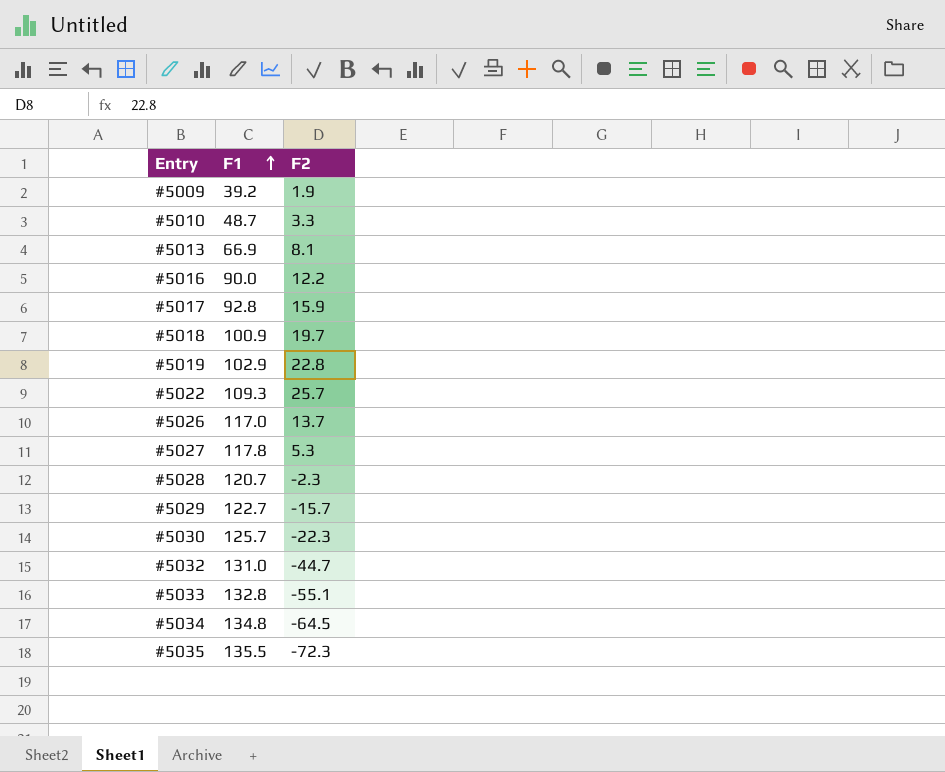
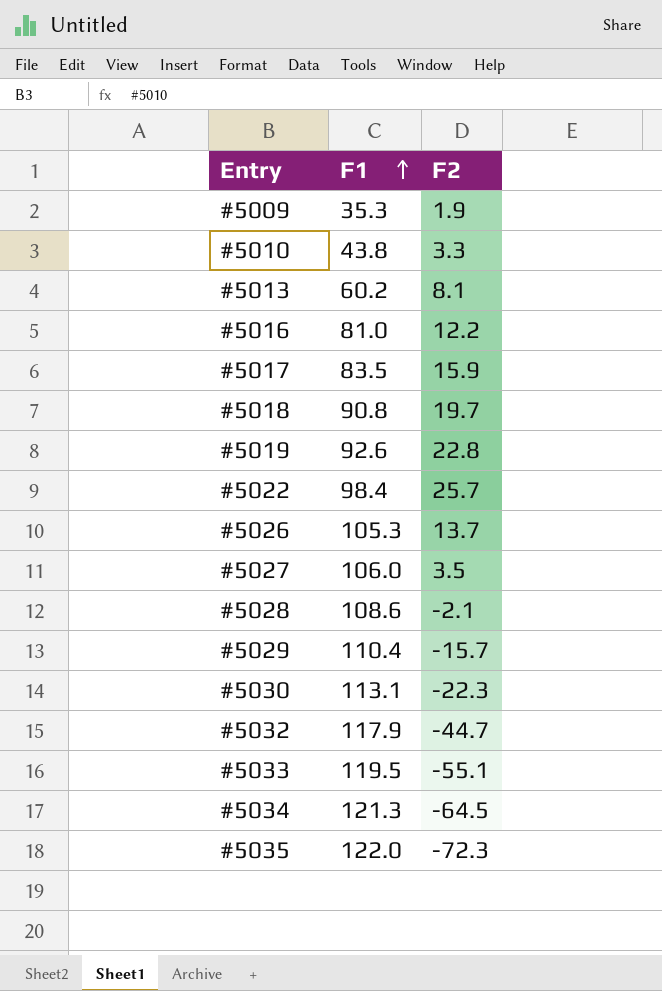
#5009 | F1: 39.2 -> 35.3
#5010 | F1: 48.7 -> 43.8
#5013 | F1: 66.9 -> 60.2
#5016 | F1: 90.0 -> 81.0
#5017 | F1: 92.8 -> 83.5
#5018 | F1: 100.9 -> 90.8
#5019 | F1: 102.9 -> 92.6
#5022 | F1: 109.3 -> 98.4
#5026 | F1: 117.0 -> 105.3
#5027 | F1: 117.8 -> 106.0
#5027 | F2: 5.3 -> 3.5
#5028 | F1: 120.7 -> 108.6
#5028 | F2: -2.3 -> -2.1
#5029 | F1: 122.7 -> 110.4
#5030 | F1: 125.7 -> 113.1
#5032 | F1: 131.0 -> 117.9
#5033 | F1: 132.8 -> 119.5
#5034 | F1: 134.8 -> 121.3
#5035 | F1: 135.5 -> 122.0

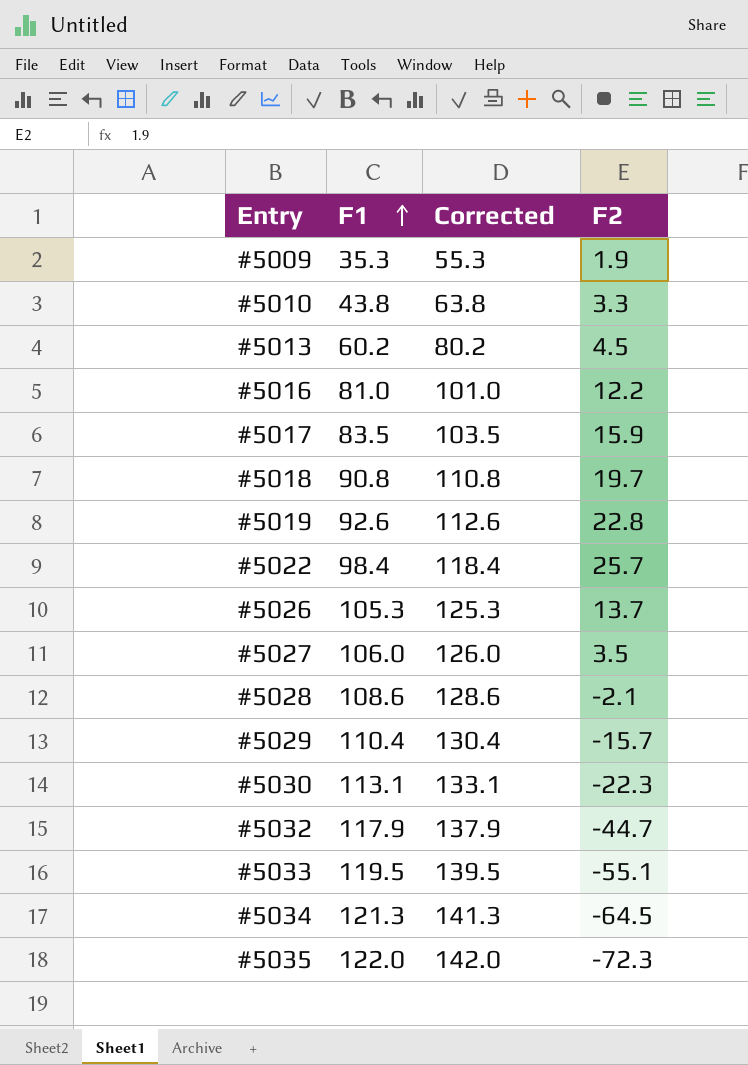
column Corrected | formula: none -> [F1] + 20
#5013 | F2: 8.1 -> 4.5

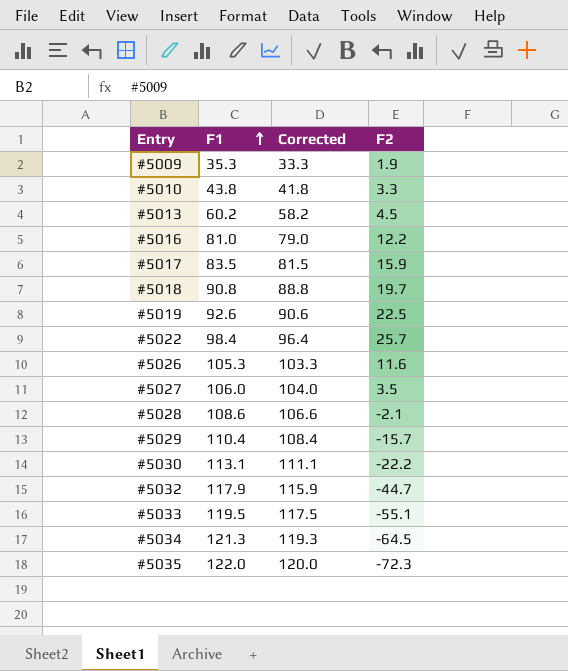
column Corrected | formula: [F1] + 20 -> [F1] - 2
#5019 | F2: 22.8 -> 22.5
#5026 | F2: 13.7 -> 11.6
#5030 | F2: -22.3 -> -22.2

